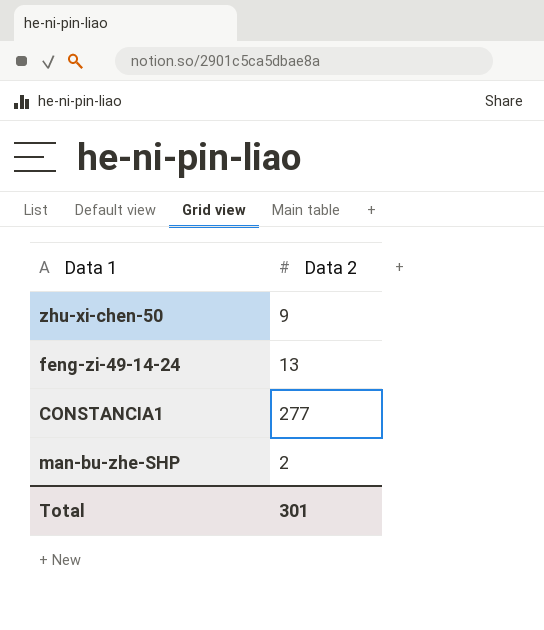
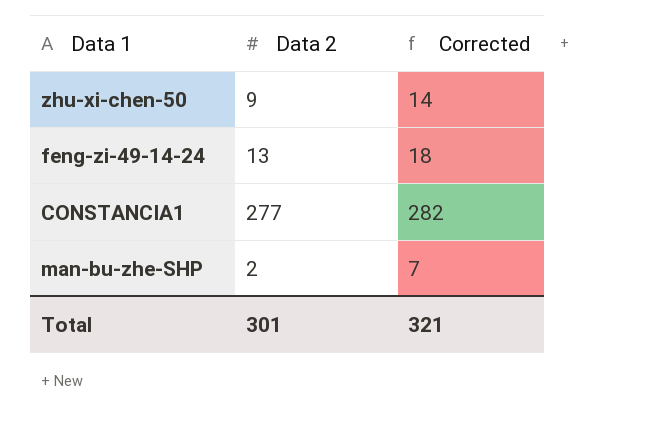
column Corrected | formula: none -> [Data 2] + 5

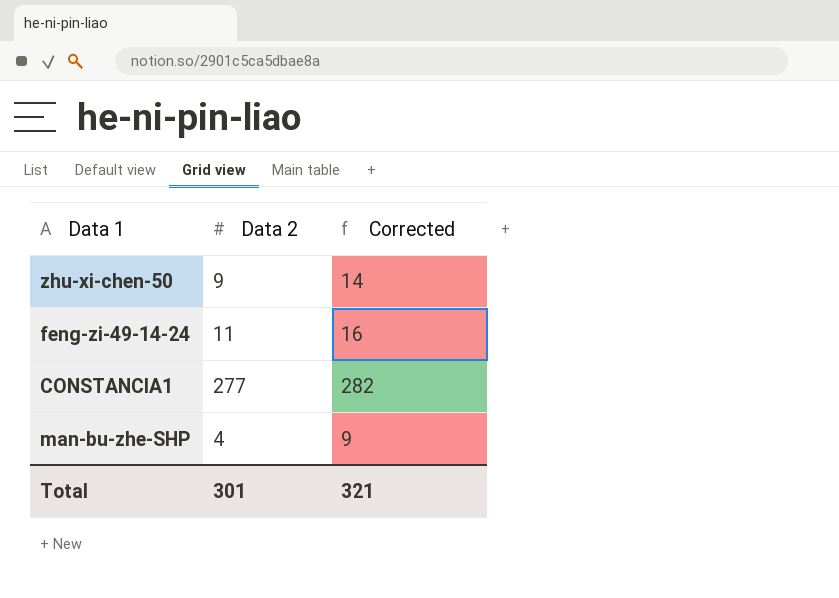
feng-zi-49-14-24 | Data 2: 13 -> 11
feng-zi-49-14-24 | Corrected: 18 -> 16
man-bu-zhe-SHP | Data 2: 2 -> 4
man-bu-zhe-SHP | Corrected: 7 -> 9

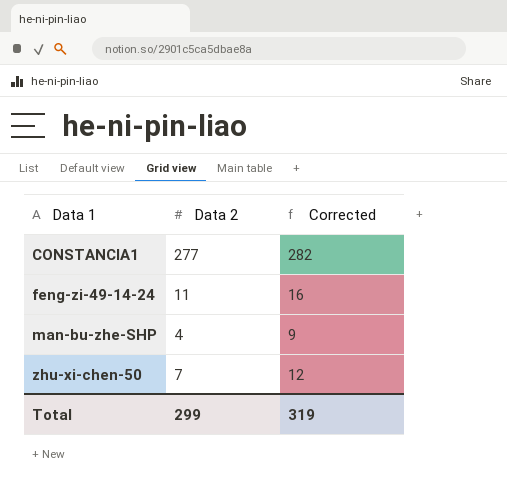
row order: none -> Data 1 ascending
zhu-xi-chen-50 | Data 2: 9 -> 7
zhu-xi-chen-50 | Corrected: 14 -> 12
Total | Data 2: 301 -> 299
Total | Corrected: 321 -> 319

